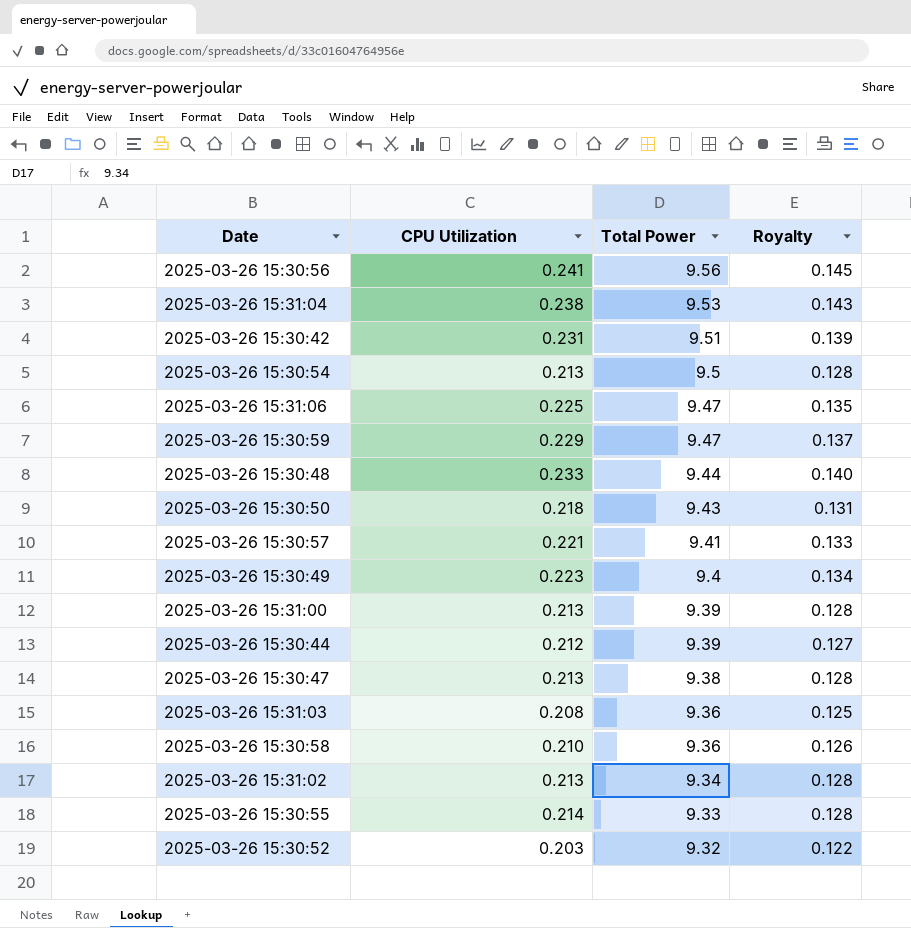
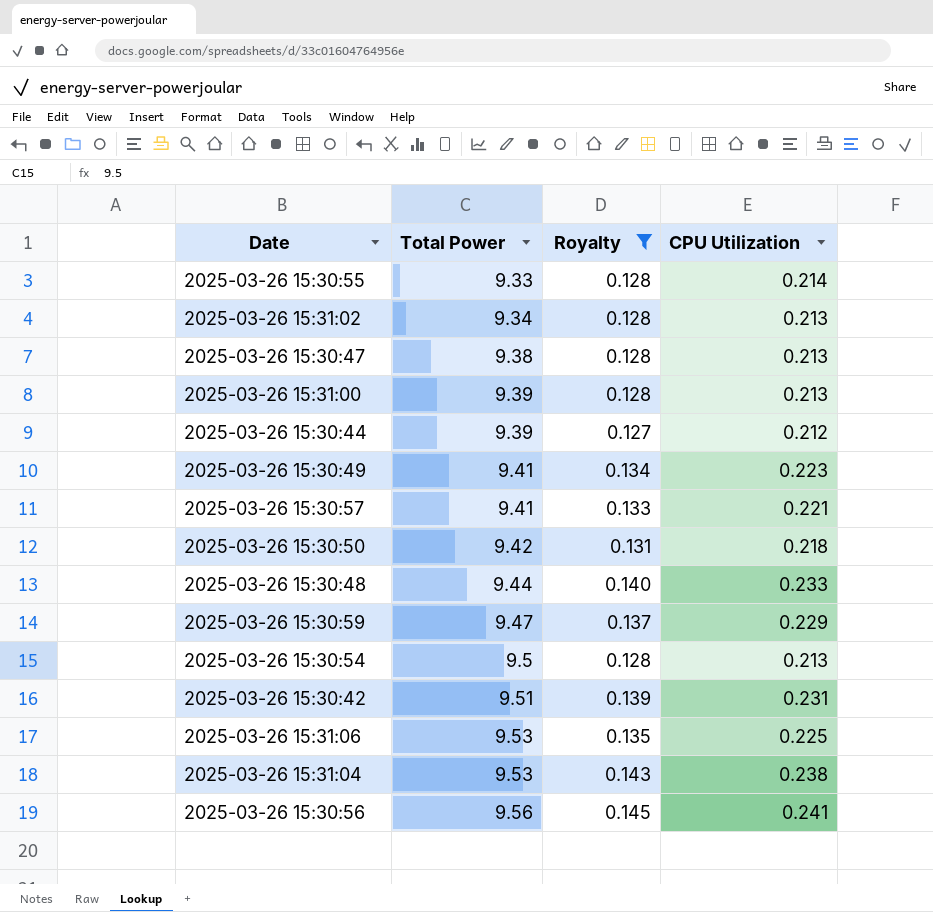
filter: none -> Royalty >= 0.127
row order: Total Power descending -> Total Power ascending
column CPU Utilization | position: 2 -> 4
2025-03-26 15:30:49 | Total Power: 9.4 -> 9.41
2025-03-26 15:30:50 | Total Power: 9.43 -> 9.42
2025-03-26 15:31:06 | Total Power: 9.47 -> 9.53

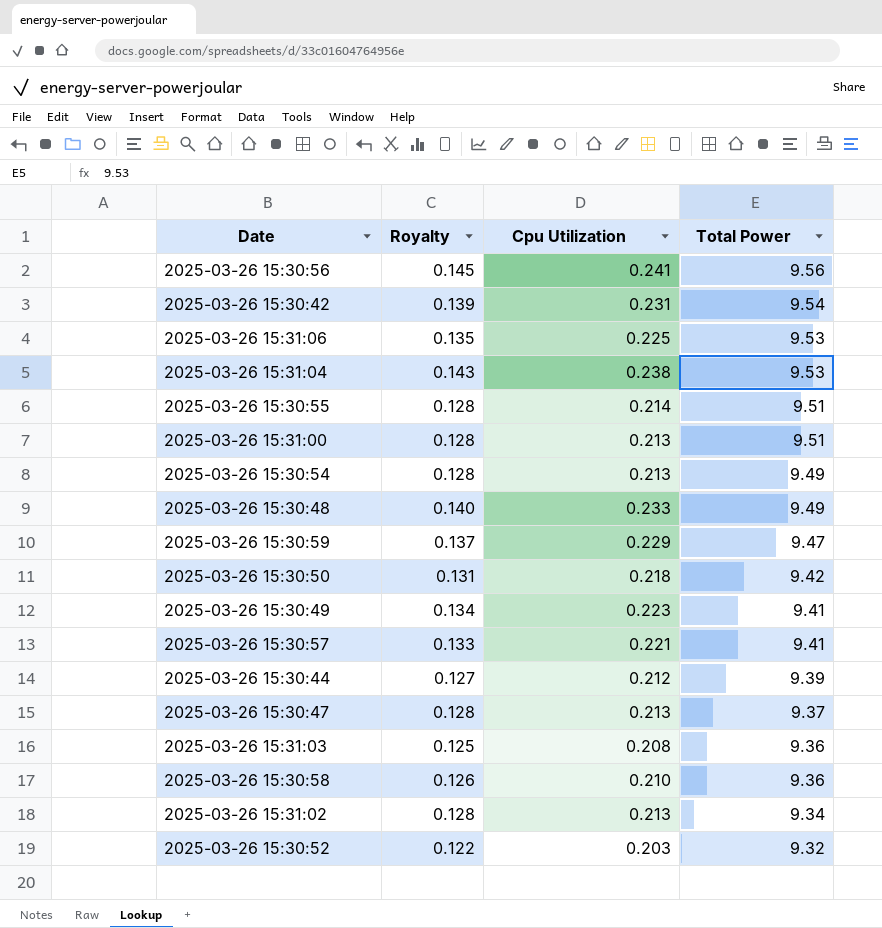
filter: Royalty >= 0.127 -> none
row order: Total Power ascending -> Total Power descending
column name: CPU Utilization -> Cpu Utilization
column Total Power | position: 2 -> 4
2025-03-26 15:30:42 | Total Power: 9.51 -> 9.54
2025-03-26 15:30:55 | Total Power: 9.33 -> 9.51
2025-03-26 15:31:00 | Total Power: 9.39 -> 9.51
2025-03-26 15:30:54 | Total Power: 9.5 -> 9.49
2025-03-26 15:30:48 | Total Power: 9.44 -> 9.49
2025-03-26 15:30:47 | Total Power: 9.38 -> 9.37

